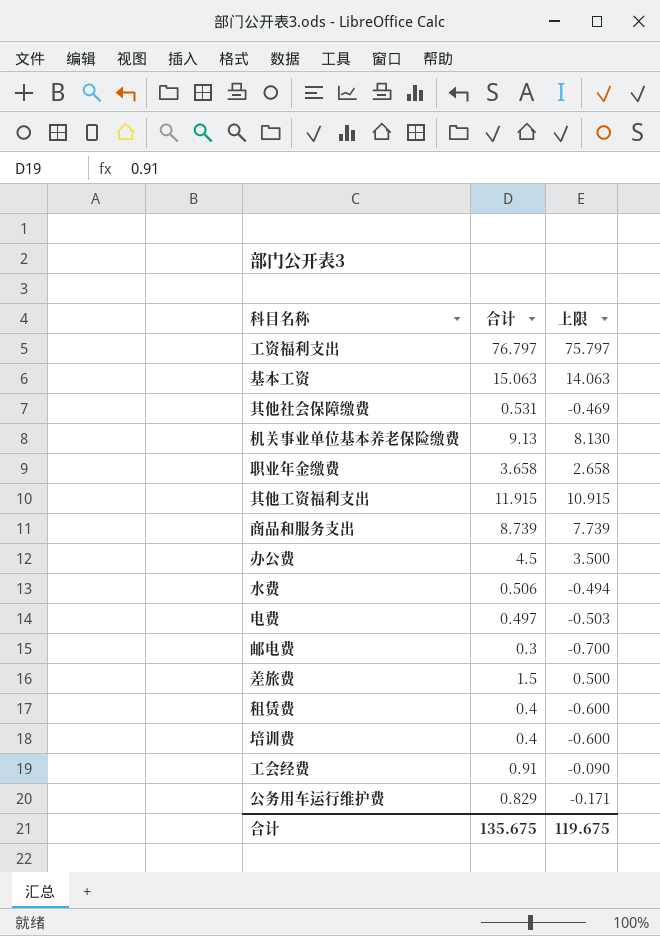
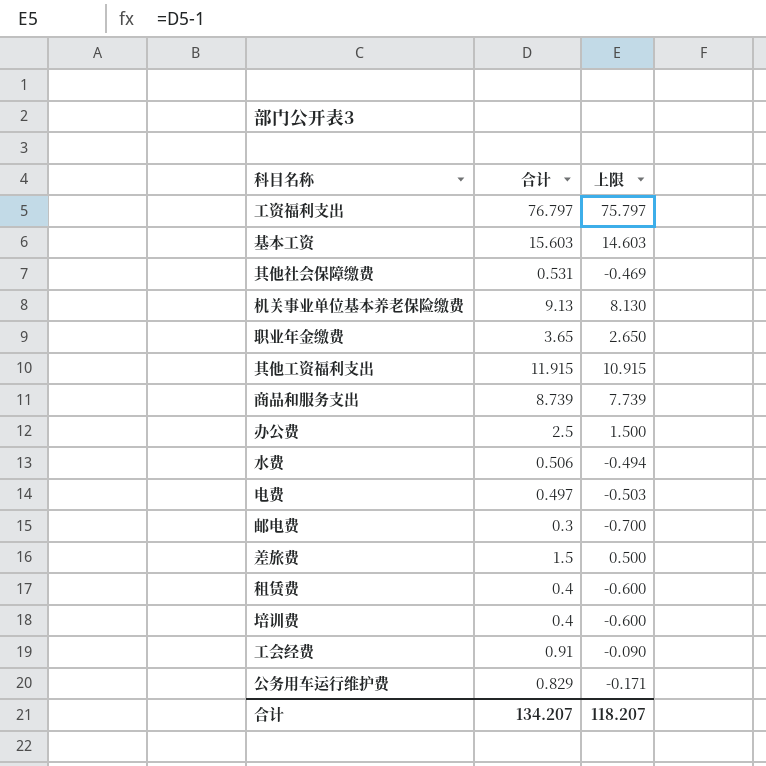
基本工资 | 合计: 15.063 -> 15.603
基本工资 | 上限: 14.063 -> 14.603
职业年金缴费 | 合计: 3.658 -> 3.65
职业年金缴费 | 上限: 2.658 -> 2.650
办公费 | 合计: 4.5 -> 2.5
办公费 | 上限: 3.500 -> 1.500
合计 | 合计: 135.675 -> 134.207
合计 | 上限: 119.675 -> 118.207

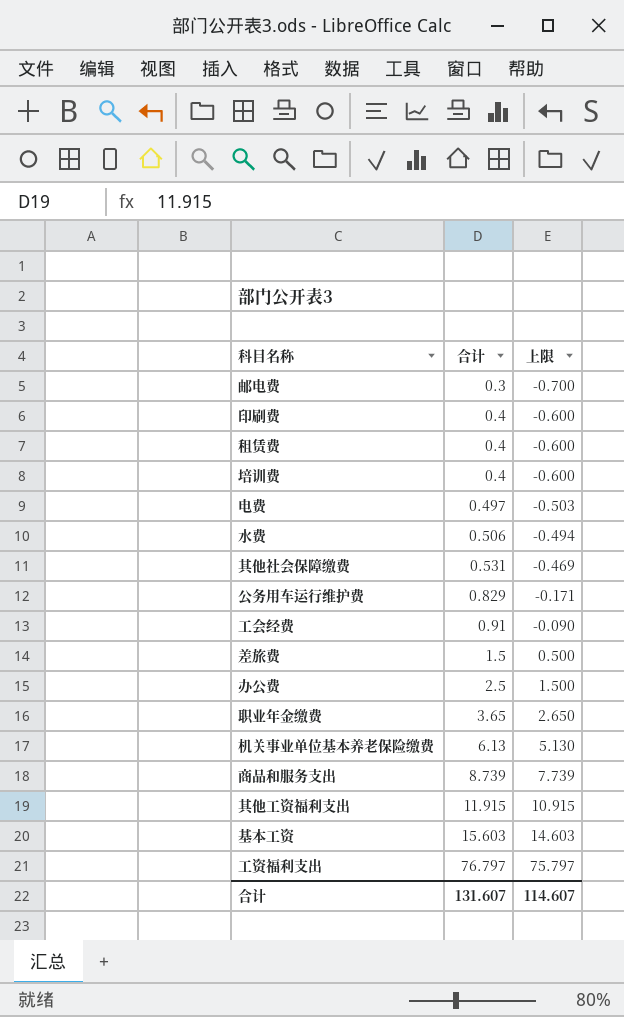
row order: none -> 合计 ascending
row 印刷费: none -> 0.4 | -0.600
机关事业单位基本养老保险缴费 | 合计: 9.13 -> 6.13
机关事业单位基本养老保险缴费 | 上限: 8.130 -> 5.130
合计 | 合计: 134.207 -> 131.607
合计 | 上限: 118.207 -> 114.607

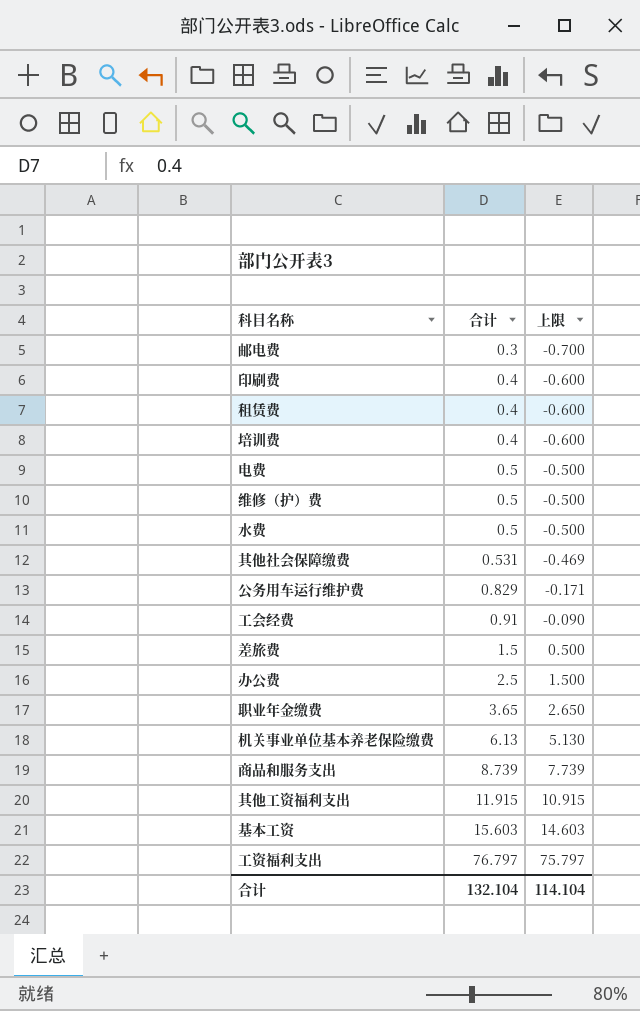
电费 | 合计: 0.497 -> 0.5
电费 | 上限: -0.503 -> -0.500
row 维修（护）费: none -> 0.5 | -0.500
水费 | 合计: 0.506 -> 0.5
水费 | 上限: -0.494 -> -0.500
合计 | 合计: 131.607 -> 132.104
合计 | 上限: 114.607 -> 114.104

